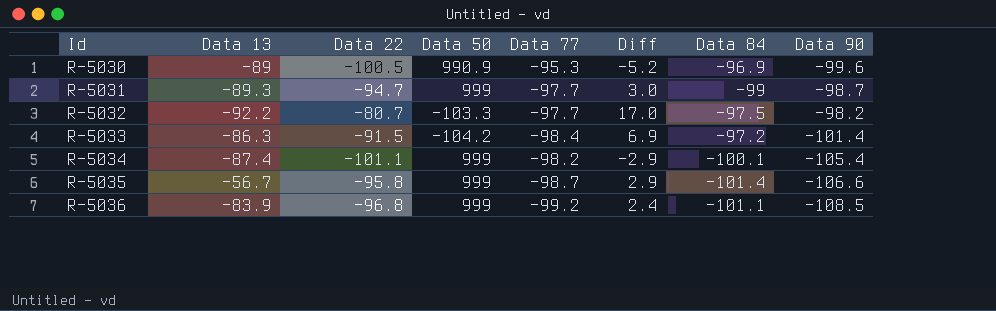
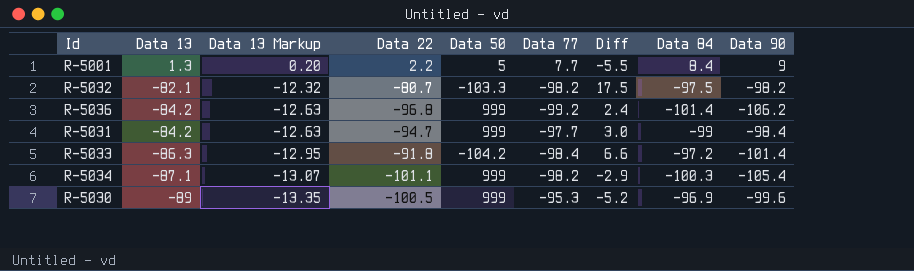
row order: Id ascending -> Data 13 descending
column Data 13 Markup | formula: none -> [Data 13] * 0.15
row R-5035: -56.7 | -95.8 | 999 | -98.7 | 2.9 | -101.4 | -106.6 -> none
row R-5001: none -> 1.3 | 0.20 | 2.2 | 5 | 7.7 | -5.5 | 8.4 | 9
R-5032 | Data 13: -92.2 -> -82.1
R-5032 | Data 77: -97.7 -> -98.2
R-5032 | Diff: 17.0 -> 17.5
R-5036 | Data 13: -83.9 -> -84.2
R-5036 | Data 84: -101.1 -> -101.4
R-5036 | Data 90: -108.5 -> -106.2
R-5031 | Data 13: -89.3 -> -84.2
R-5031 | Data 90: -98.7 -> -98.4
R-5033 | Data 22: -91.5 -> -91.8
R-5033 | Diff: 6.9 -> 6.6
R-5034 | Data 13: -87.4 -> -87.1
R-5034 | Data 84: -100.1 -> -100.3
R-5030 | Data 50: 990.9 -> 999

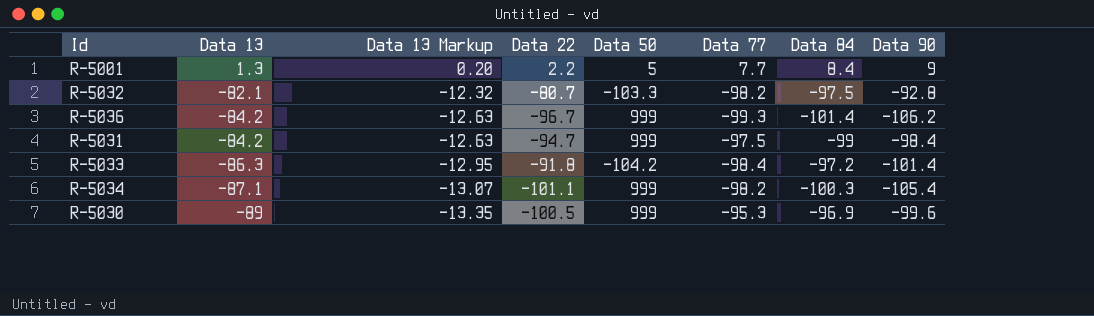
column Diff | formula: [Data 22] - [Data 77] -> none
R-5032 | Data 90: -98.2 -> -92.8
R-5036 | Data 22: -96.8 -> -96.7
R-5036 | Data 77: -99.2 -> -99.3
R-5031 | Data 77: -97.7 -> -97.5

